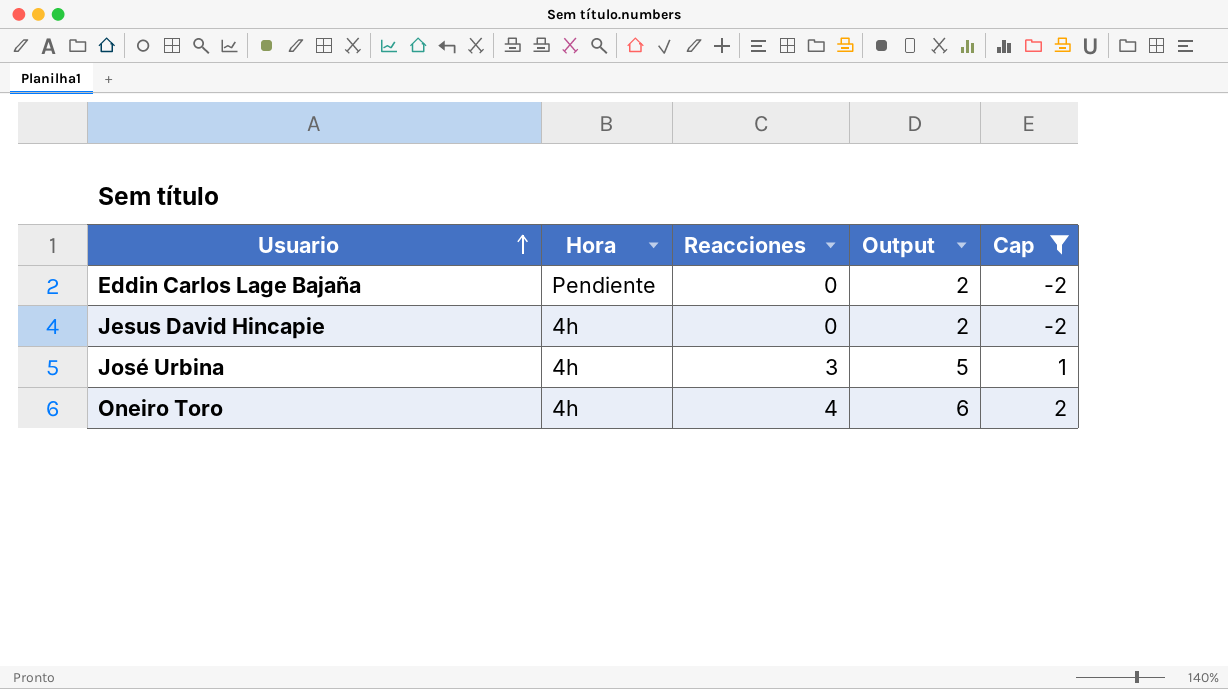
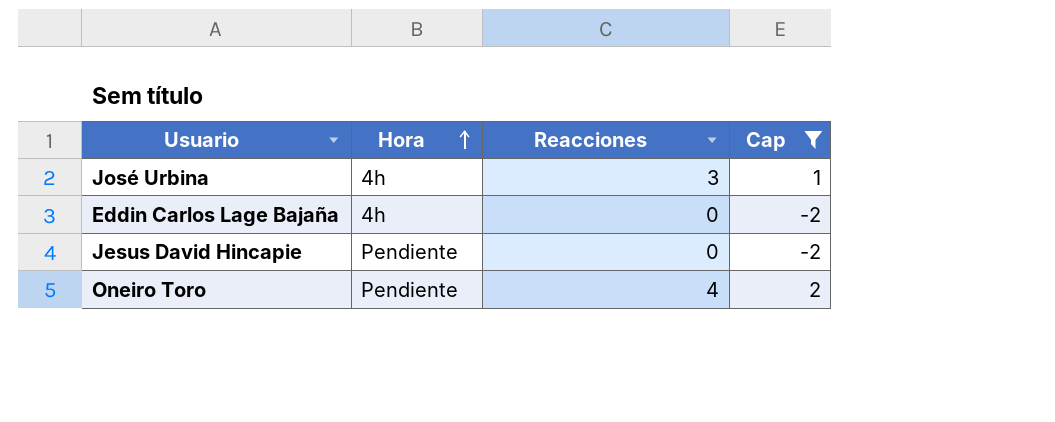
row order: Usuario ascending -> Hora ascending
column Output | formula: [Reacciones] + 2 -> none
Eddin Carlos Lage Bajaña | Hora: Pendiente -> 4h
Jesus David Hincapie | Hora: 4h -> Pendiente
Oneiro Toro | Hora: 4h -> Pendiente

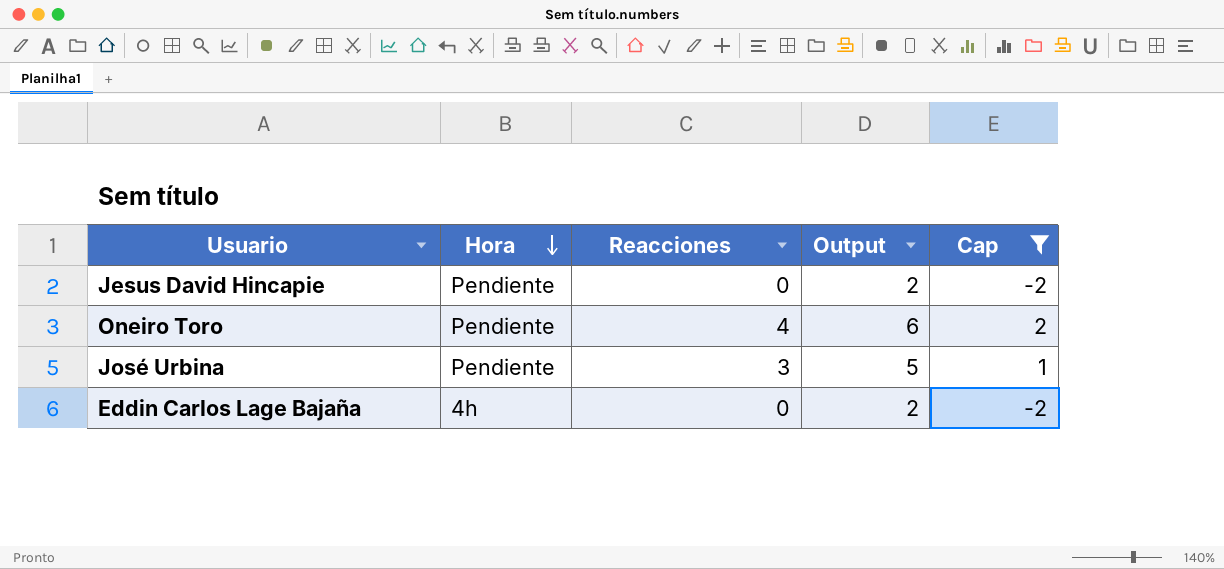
row order: Hora ascending -> Hora descending
column Output | formula: none -> [Reacciones] + 2
José Urbina | Hora: 4h -> Pendiente

